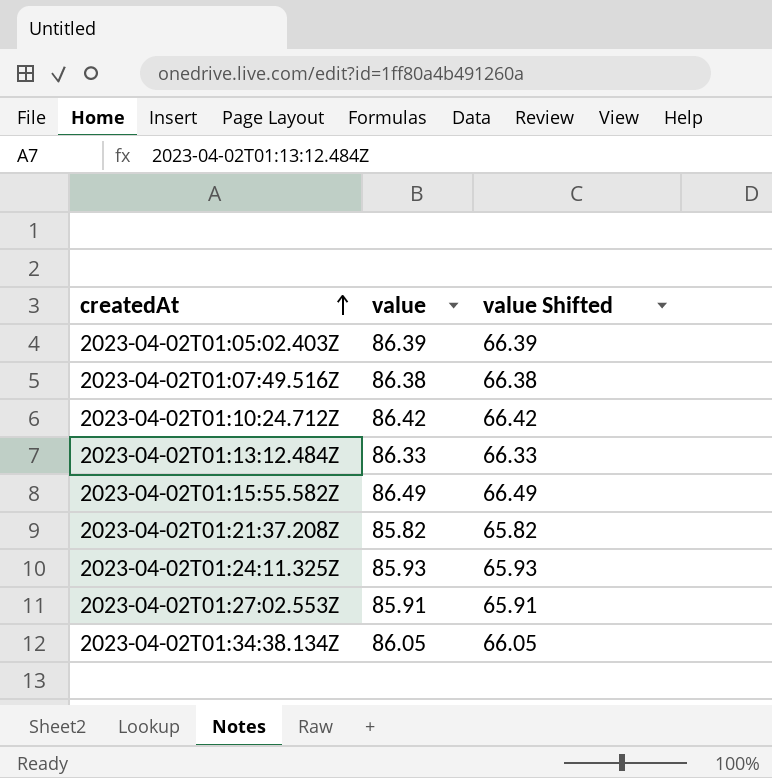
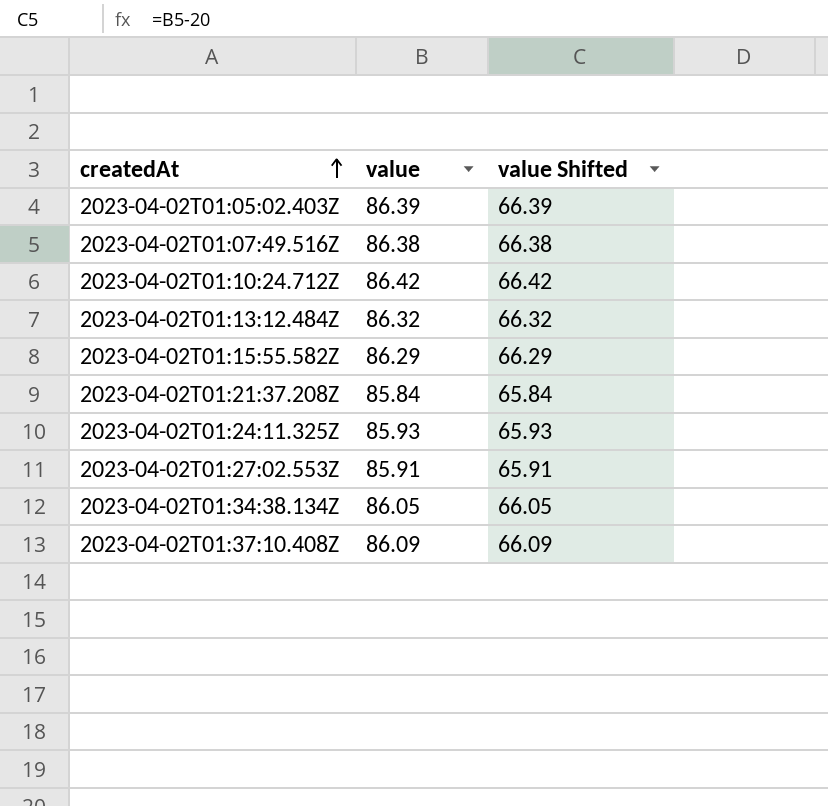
2023-04-02T01:13:12.484Z | value: 86.33 -> 86.32
2023-04-02T01:13:12.484Z | value Shifted: 66.33 -> 66.32
2023-04-02T01:15:55.582Z | value: 86.49 -> 86.29
2023-04-02T01:15:55.582Z | value Shifted: 66.49 -> 66.29
2023-04-02T01:21:37.208Z | value: 85.82 -> 85.84
2023-04-02T01:21:37.208Z | value Shifted: 65.82 -> 65.84
row 2023-04-02T01:37:10.408Z: none -> 86.09 | 66.09

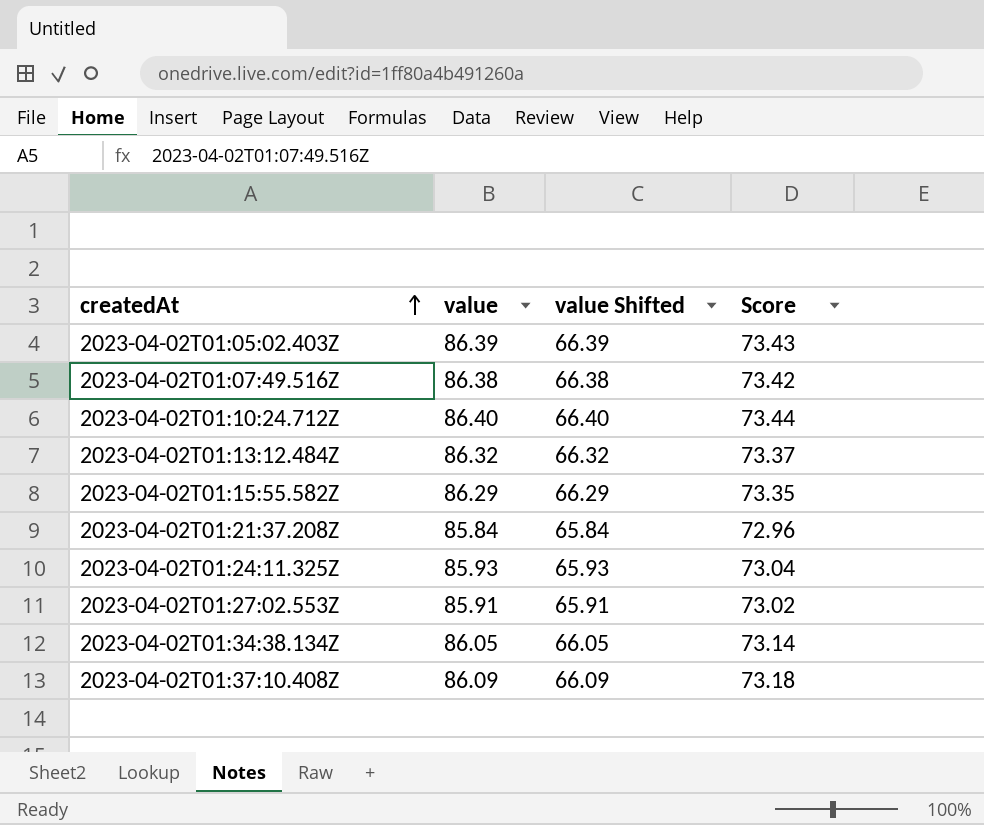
column Score | formula: none -> [value] * 0.85
2023-04-02T01:10:24.712Z | value: 86.42 -> 86.40
2023-04-02T01:10:24.712Z | value Shifted: 66.42 -> 66.40

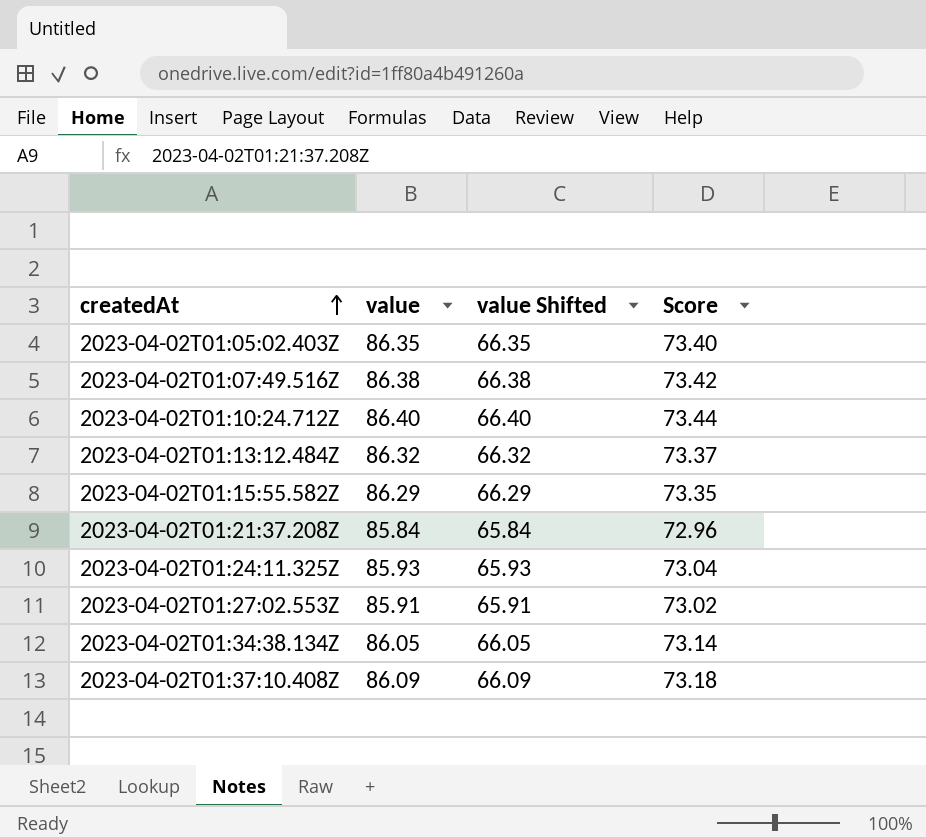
2023-04-02T01:05:02.403Z | value: 86.39 -> 86.35
2023-04-02T01:05:02.403Z | value Shifted: 66.39 -> 66.35
2023-04-02T01:05:02.403Z | Score: 73.43 -> 73.40

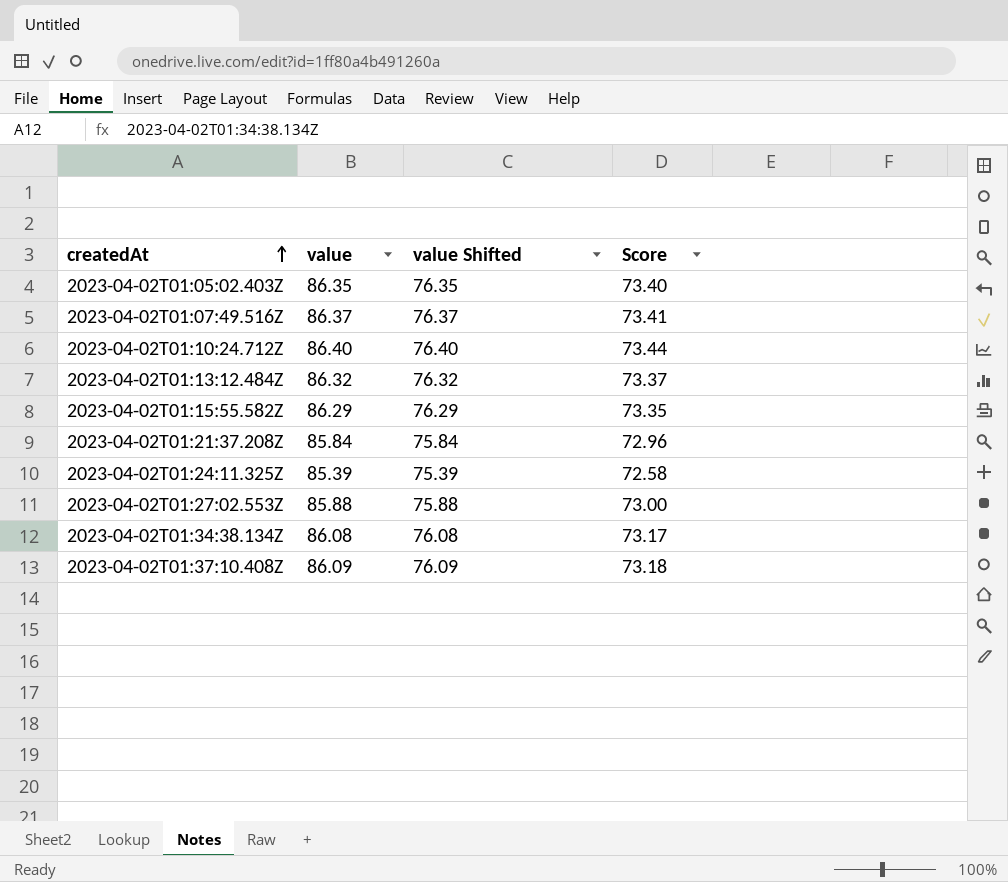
column value Shifted | formula: [value] - 20 -> [value] - 10
2023-04-02T01:07:49.516Z | value: 86.38 -> 86.37
2023-04-02T01:07:49.516Z | Score: 73.42 -> 73.41
2023-04-02T01:24:11.325Z | value: 85.93 -> 85.39
2023-04-02T01:24:11.325Z | Score: 73.04 -> 72.58
2023-04-02T01:27:02.553Z | value: 85.91 -> 85.88
2023-04-02T01:27:02.553Z | Score: 73.02 -> 73.00
2023-04-02T01:34:38.134Z | value: 86.05 -> 86.08
2023-04-02T01:34:38.134Z | Score: 73.14 -> 73.17

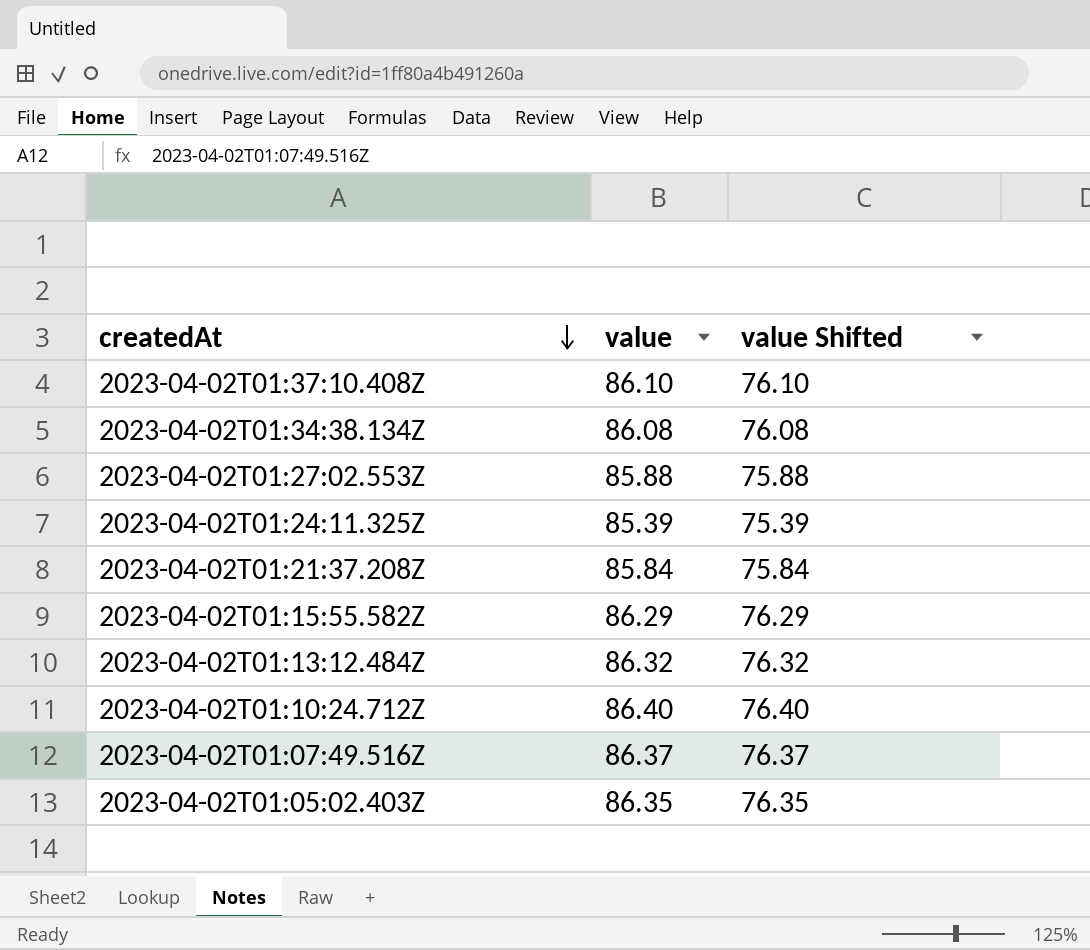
row order: createdAt ascending -> createdAt descending
column Score | formula: [value] * 0.85 -> none
2023-04-02T01:37:10.408Z | value: 86.09 -> 86.10
2023-04-02T01:37:10.408Z | value Shifted: 76.09 -> 76.10

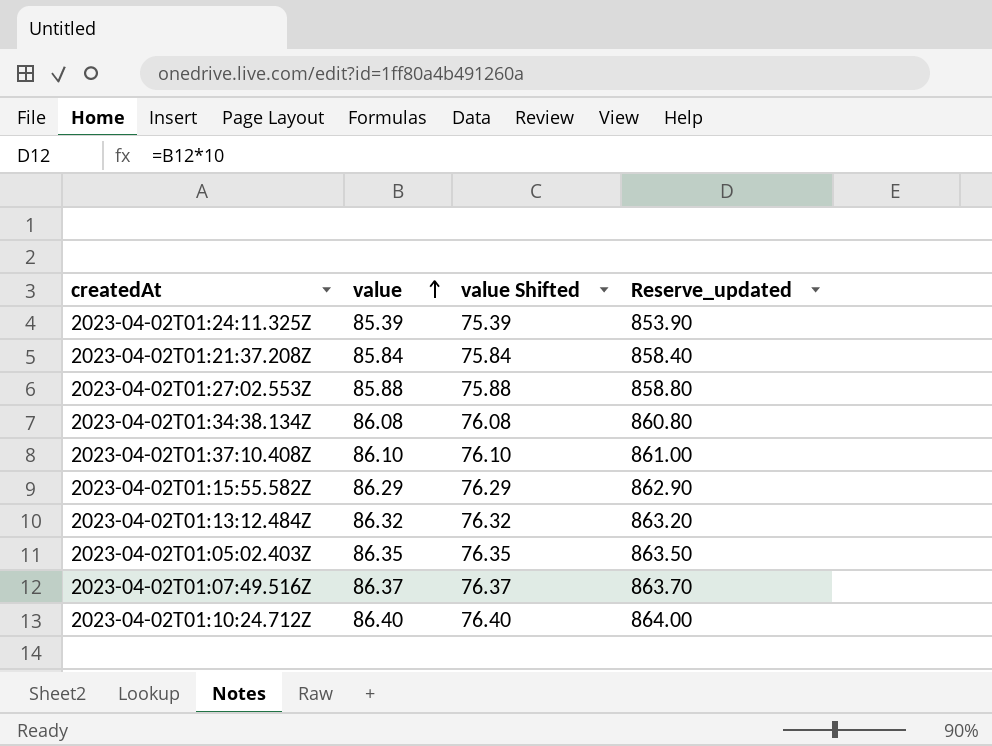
row order: createdAt descending -> value ascending
column Reserve_updated | formula: none -> [value] * 10

